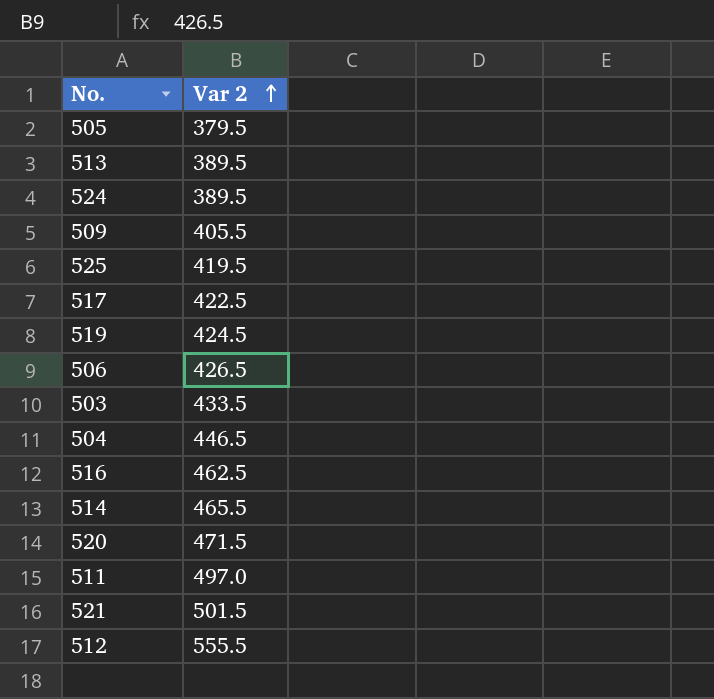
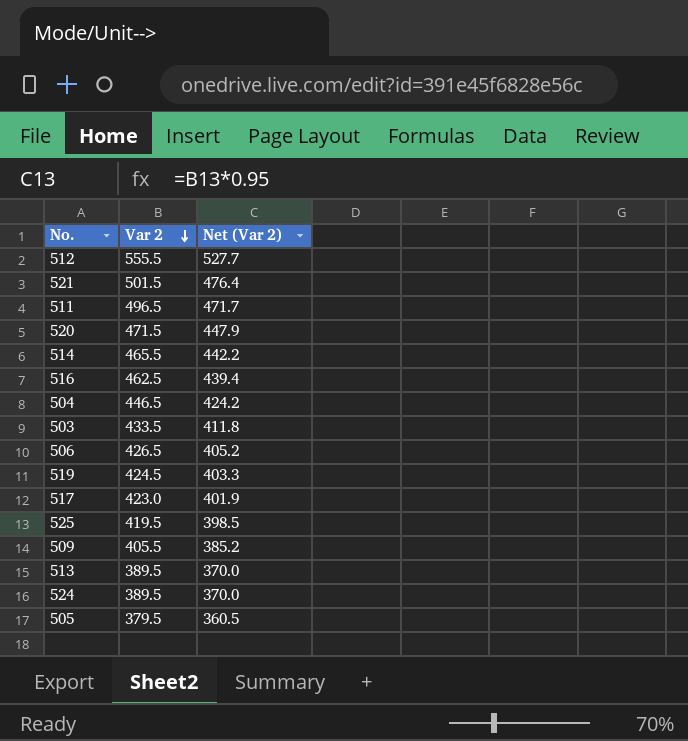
row order: Var 2 ascending -> Var 2 descending
column Net (Var 2) | formula: none -> [Var 2] * 0.95
511 | Var 2: 497.0 -> 496.5
517 | Var 2: 422.5 -> 423.0

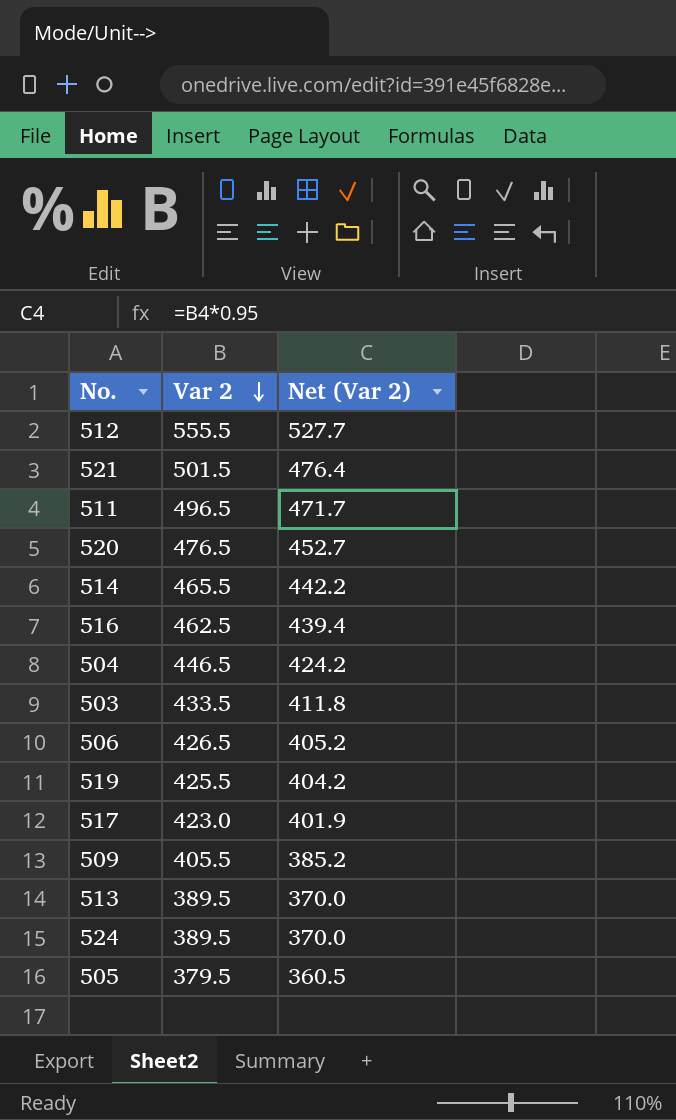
row 525: 419.5 | 398.5 -> none
520 | Var 2: 471.5 -> 476.5
520 | Net (Var 2): 447.9 -> 452.7
519 | Var 2: 424.5 -> 425.5
519 | Net (Var 2): 403.3 -> 404.2

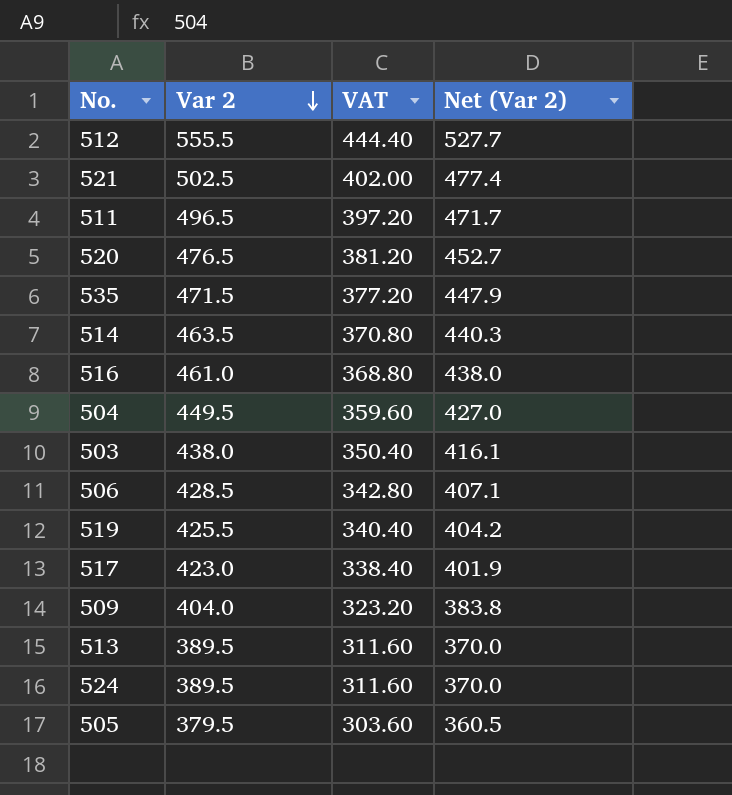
column VAT | formula: none -> [Var 2] * 0.8
521 | Var 2: 501.5 -> 502.5
521 | Net (Var 2): 476.4 -> 477.4
row 535: none -> 471.5 | 377.20 | 447.9
514 | Var 2: 465.5 -> 463.5
514 | Net (Var 2): 442.2 -> 440.3
516 | Var 2: 462.5 -> 461.0
516 | Net (Var 2): 439.4 -> 438.0
504 | Var 2: 446.5 -> 449.5
504 | Net (Var 2): 424.2 -> 427.0
503 | Var 2: 433.5 -> 438.0
503 | Net (Var 2): 411.8 -> 416.1
506 | Var 2: 426.5 -> 428.5
506 | Net (Var 2): 405.2 -> 407.1
509 | Var 2: 405.5 -> 404.0
509 | Net (Var 2): 385.2 -> 383.8

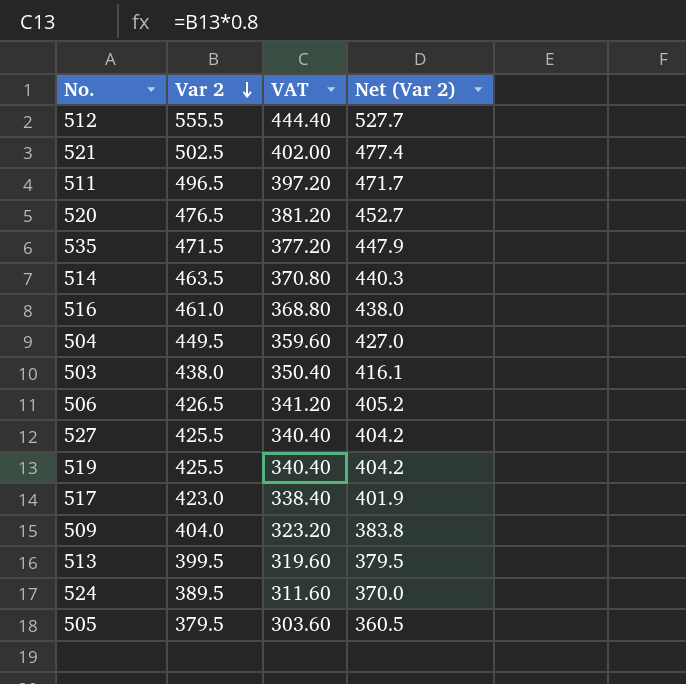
506 | Var 2: 428.5 -> 426.5
506 | VAT: 342.80 -> 341.20
506 | Net (Var 2): 407.1 -> 405.2
row 527: none -> 425.5 | 340.40 | 404.2
513 | Var 2: 389.5 -> 399.5
513 | VAT: 311.60 -> 319.60
513 | Net (Var 2): 370.0 -> 379.5

